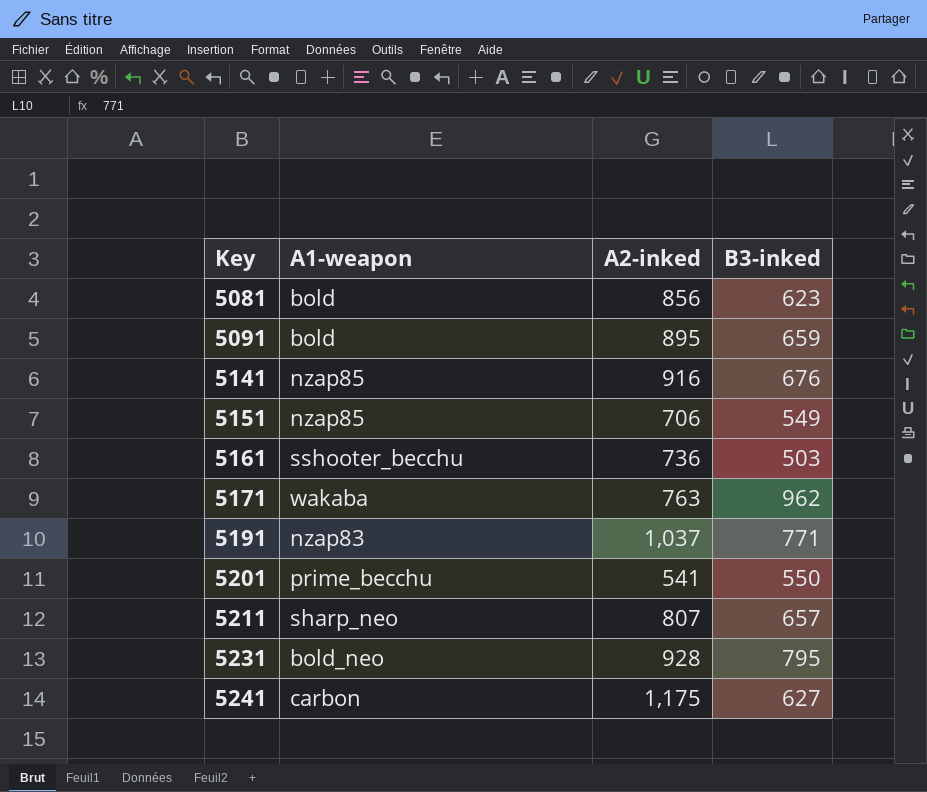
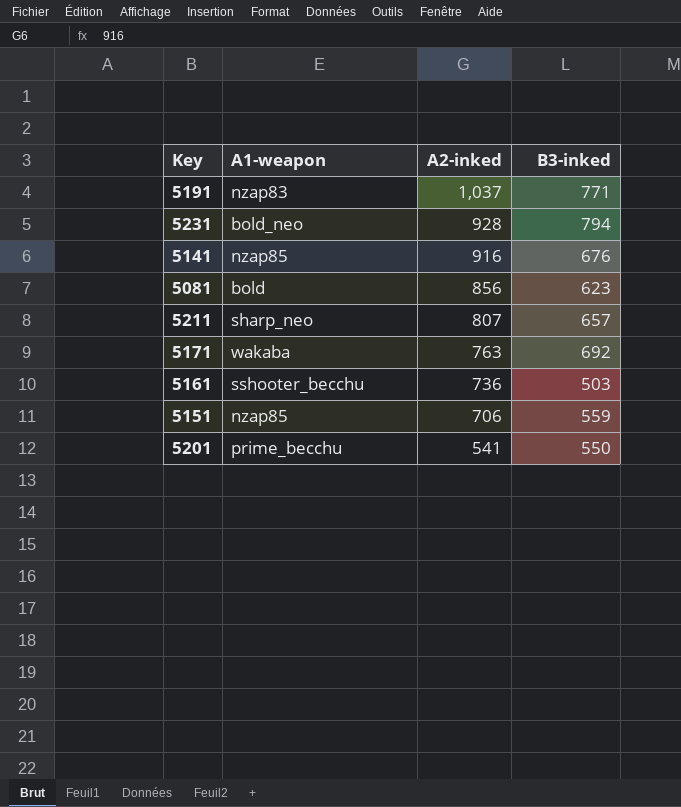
row order: Key ascending -> A2-inked descending
row 5091: bold | 895 | 659 -> none
row 5241: carbon | 1,175 | 627 -> none
5231 | B3-inked: 795 -> 794
5171 | B3-inked: 962 -> 692
5151 | B3-inked: 549 -> 559

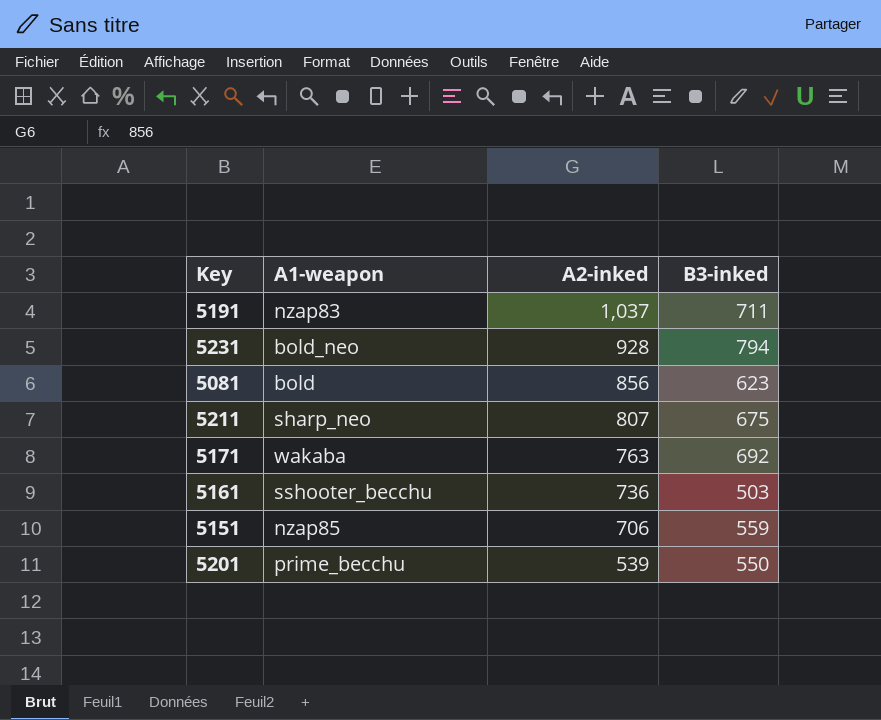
row 5141: nzap85 | 916 | 676 -> none
5191 | B3-inked: 771 -> 711
5211 | B3-inked: 657 -> 675
5201 | A2-inked: 541 -> 539

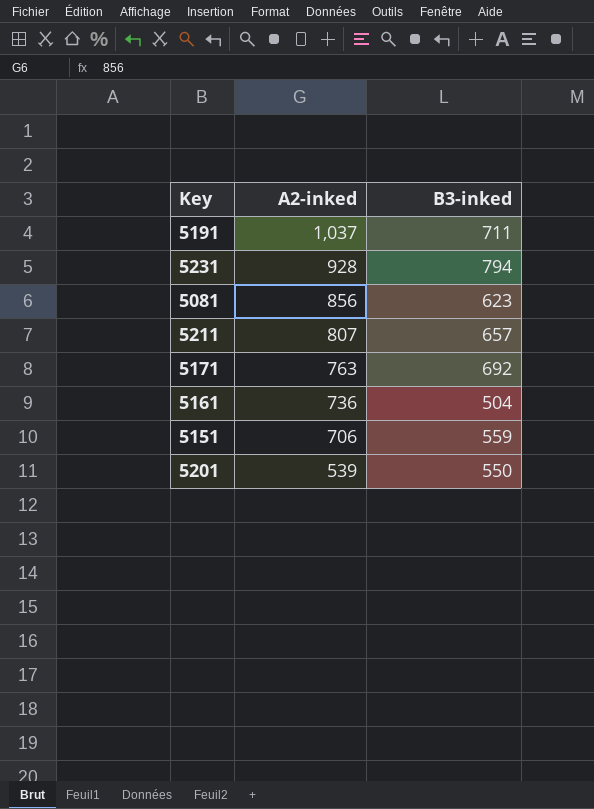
column A1-weapon | position: 2 -> none
5211 | B3-inked: 675 -> 657
5161 | B3-inked: 503 -> 504

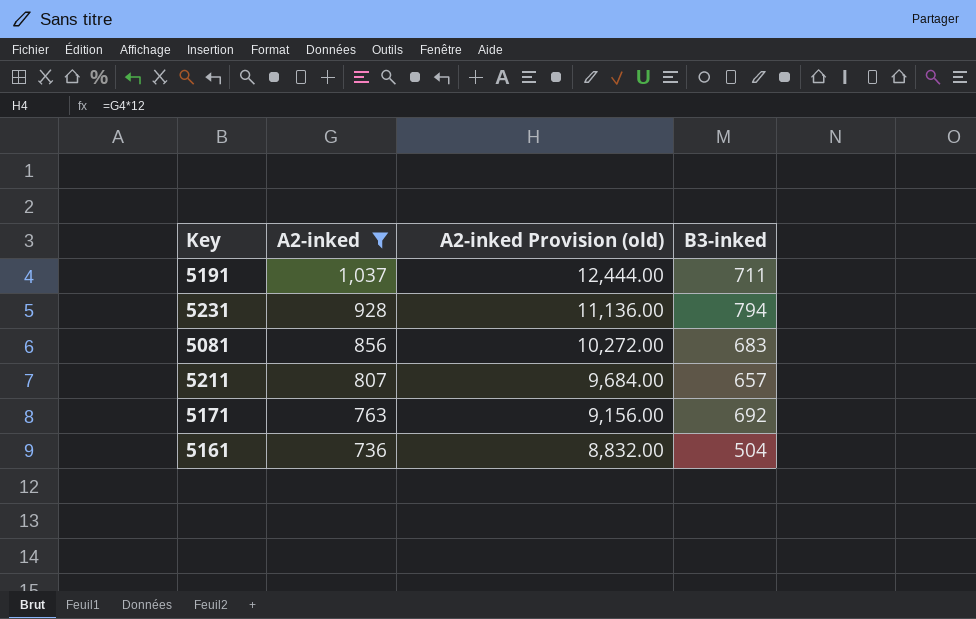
filter: none -> A2-inked >= 736
column A2-inked Provision (old) | formula: none -> [A2-inked] * 12
5081 | B3-inked: 623 -> 683

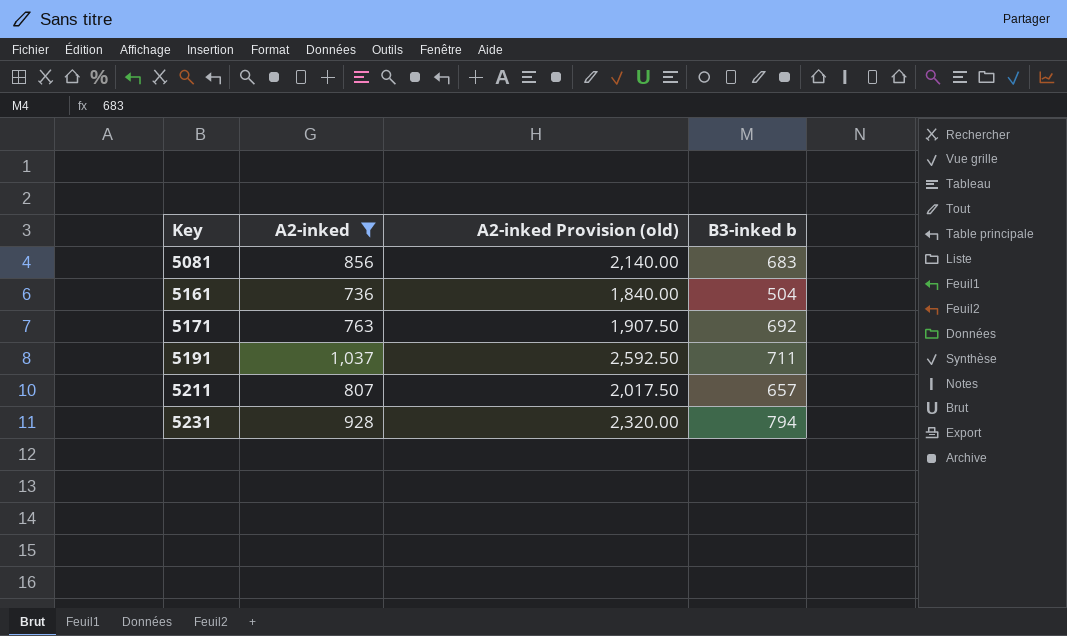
row order: A2-inked descending -> Key ascending
column A2-inked Provision (old) | formula: [A2-inked] * 12 -> [A2-inked] * 2.5
column name: B3-inked -> B3-inked b

